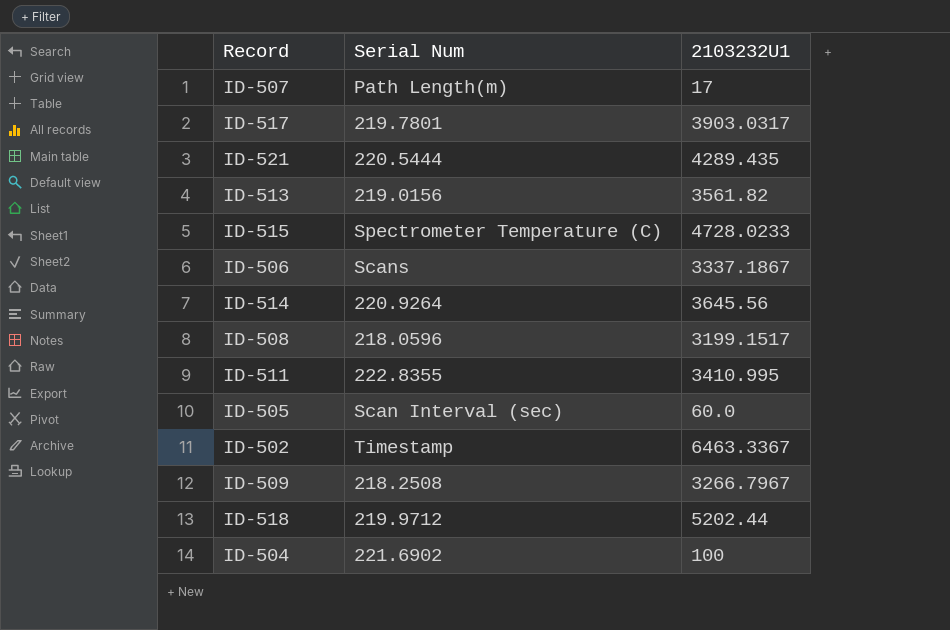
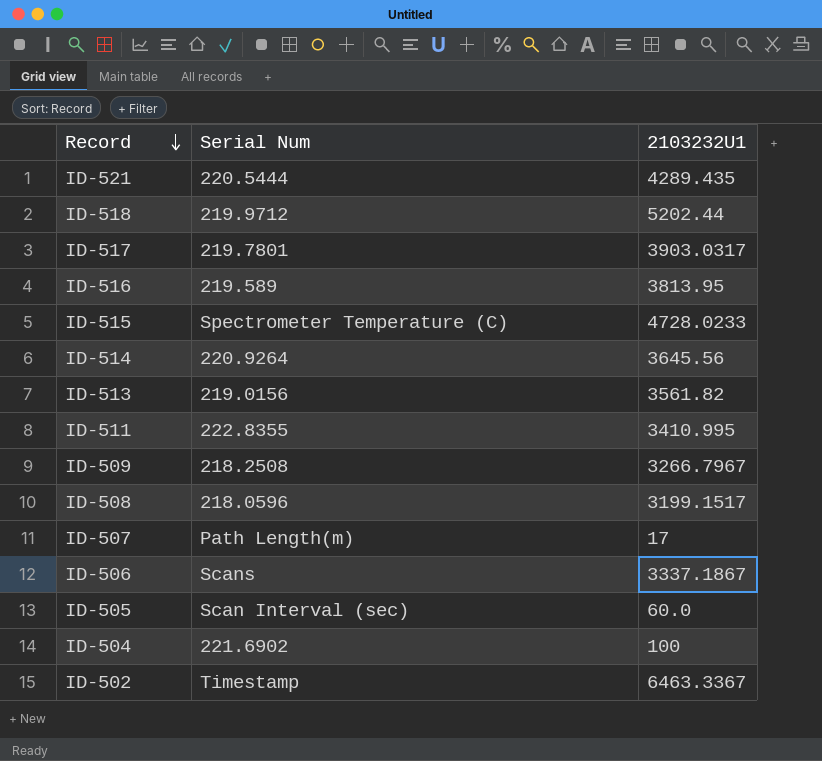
row order: none -> Record descending
row ID-516: none -> 219.589 | 3813.95

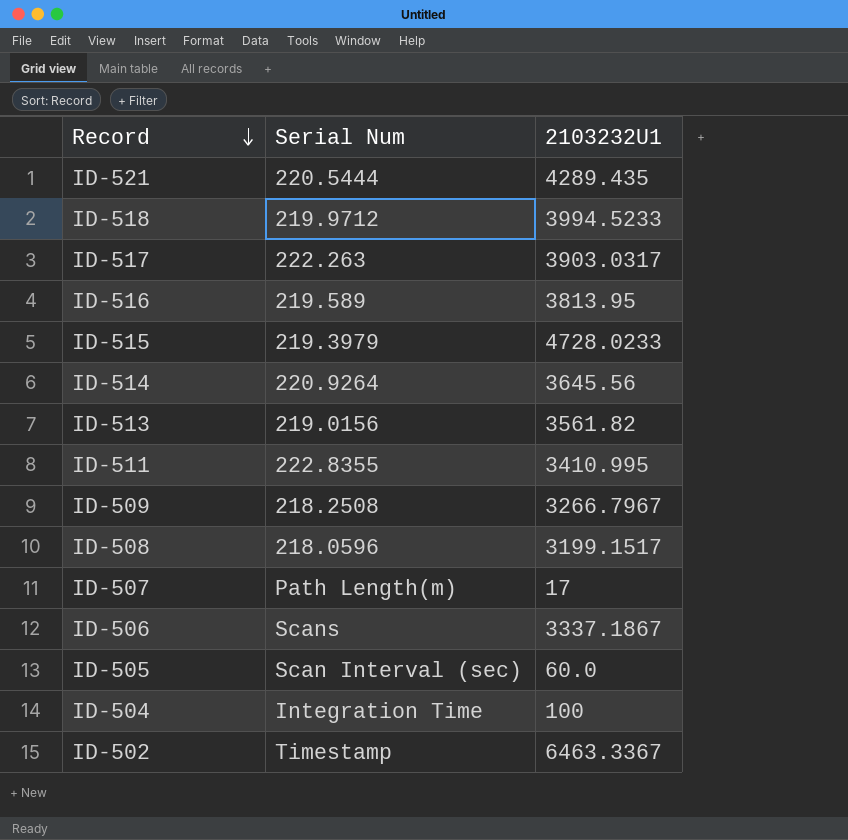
ID-518 | 2103232U1: 5202.44 -> 3994.5233
ID-517 | Serial Num: 219.7801 -> 222.263
ID-515 | Serial Num: Spectrometer Temperature (C) -> 219.3979
ID-504 | Serial Num: 221.6902 -> Integration Time

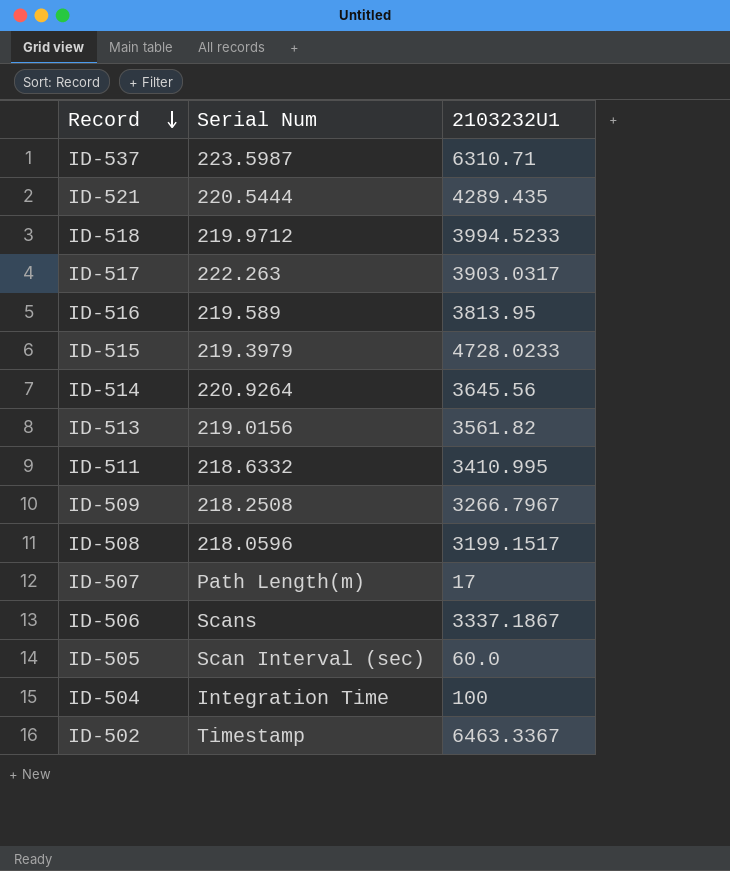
row ID-537: none -> 223.5987 | 6310.71
ID-511 | Serial Num: 222.8355 -> 218.6332

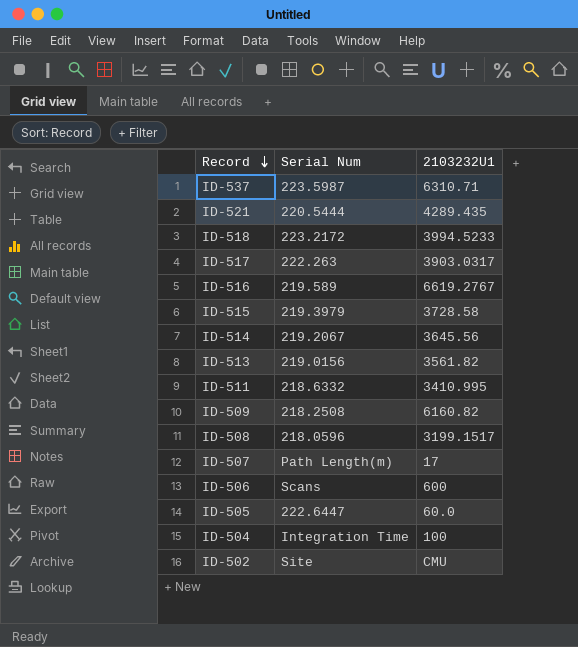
ID-518 | Serial Num: 219.9712 -> 223.2172
ID-516 | 2103232U1: 3813.95 -> 6619.2767
ID-515 | 2103232U1: 4728.0233 -> 3728.58
ID-514 | Serial Num: 220.9264 -> 219.2067
ID-509 | 2103232U1: 3266.7967 -> 6160.82
ID-506 | 2103232U1: 3337.1867 -> 600
ID-505 | Serial Num: Scan Interval (sec) -> 222.6447
ID-502 | Serial Num: Timestamp -> Site
ID-502 | 2103232U1: 6463.3367 -> CMU

